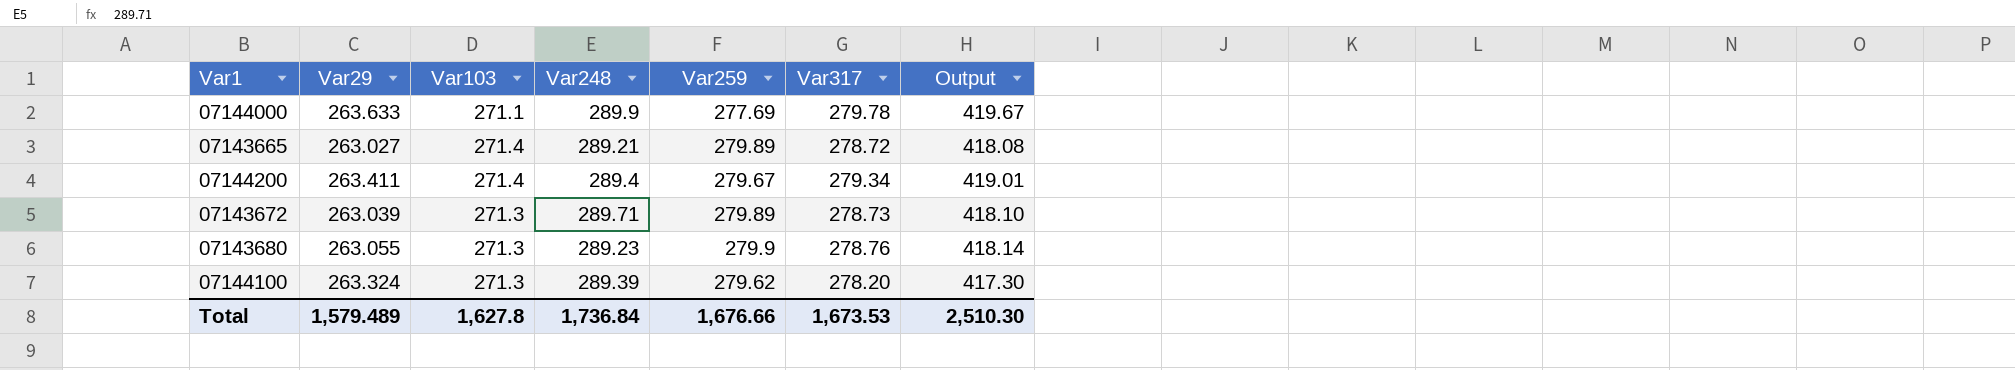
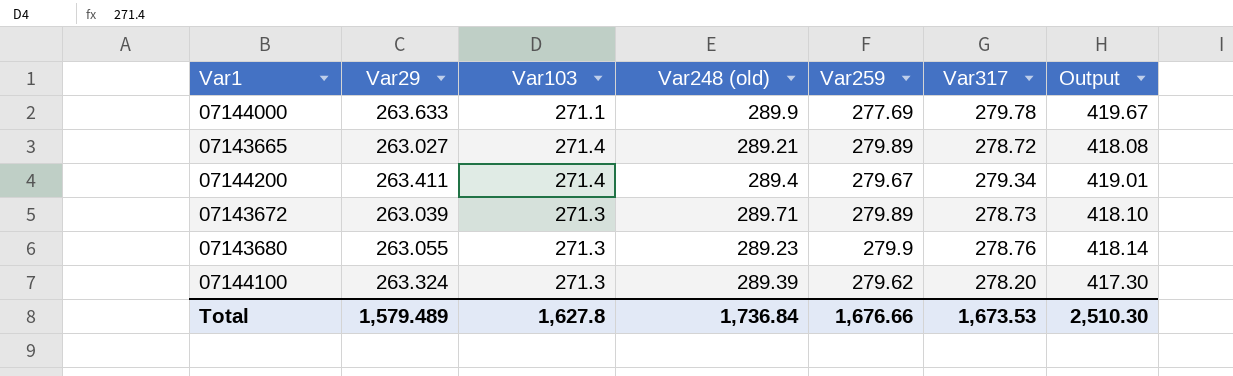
column name: Var248 -> Var248 (old)

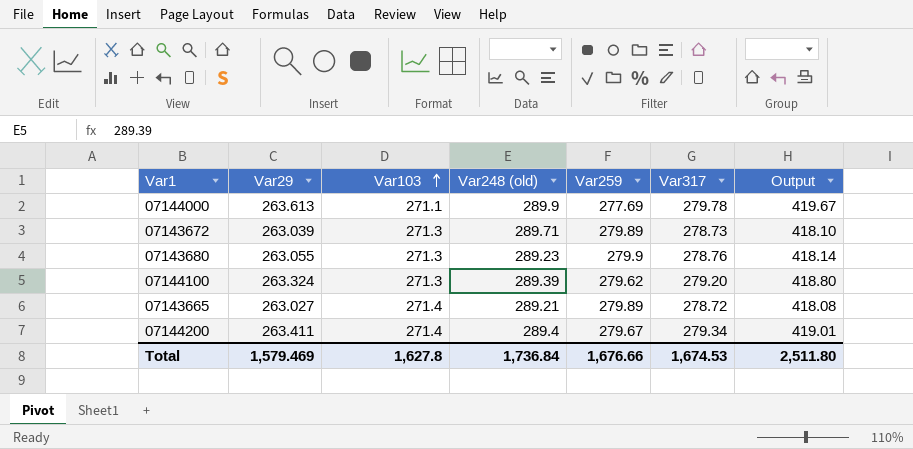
row order: none -> Var103 ascending
07144000 | Var29: 263.633 -> 263.613
07144100 | Var317: 278.20 -> 279.20
07144100 | Output: 417.30 -> 418.80
Total | Var29: 1,579.489 -> 1,579.469
Total | Var317: 1,673.53 -> 1,674.53
Total | Output: 2,510.30 -> 2,511.80

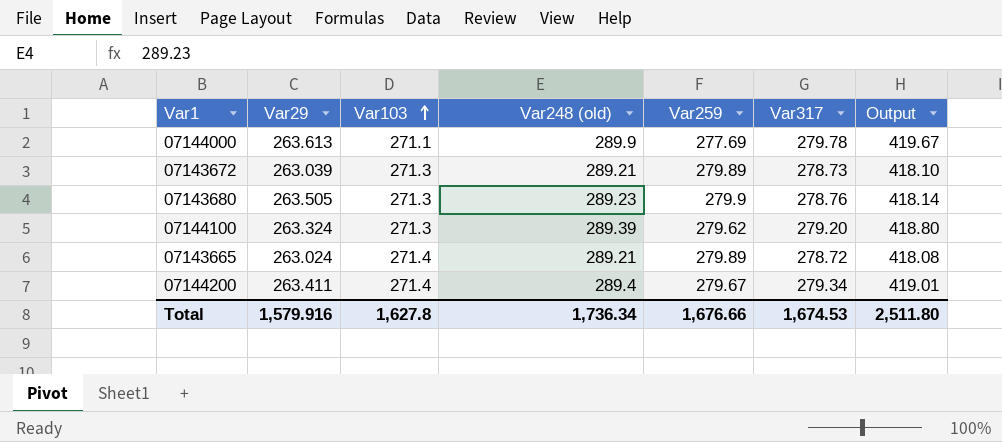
07143672 | Var248 (old): 289.71 -> 289.21
07143680 | Var29: 263.055 -> 263.505
07143665 | Var29: 263.027 -> 263.024
Total | Var29: 1,579.469 -> 1,579.916
Total | Var248 (old): 1,736.84 -> 1,736.34

